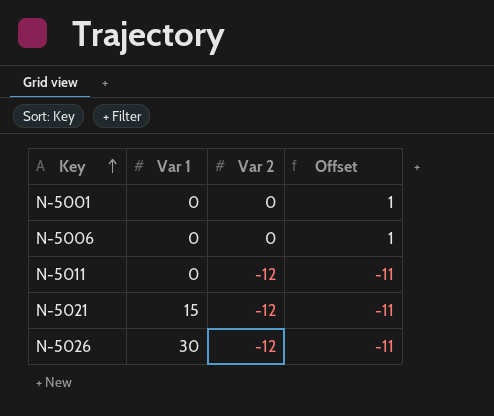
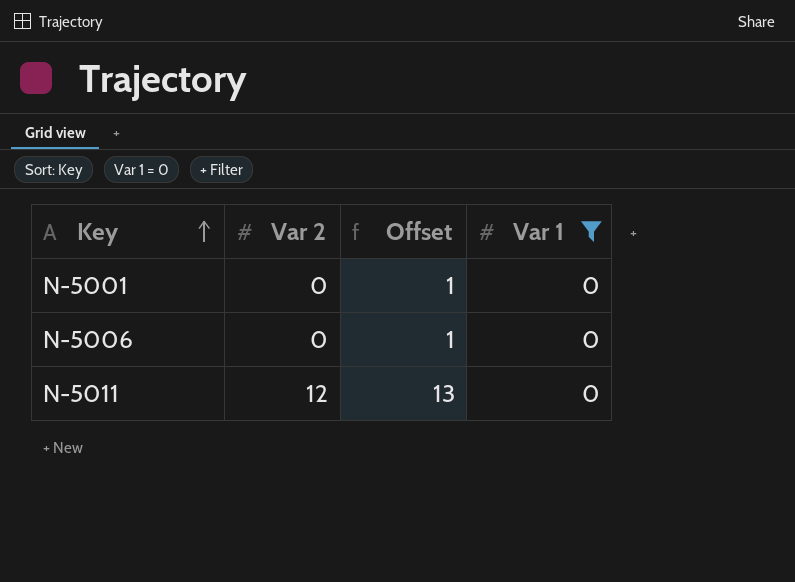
filter: none -> Var 1 = 0
column Var 1 | position: 2 -> 4
N-5011 | Var 2: -12 -> 12
N-5011 | Offset: -11 -> 13

